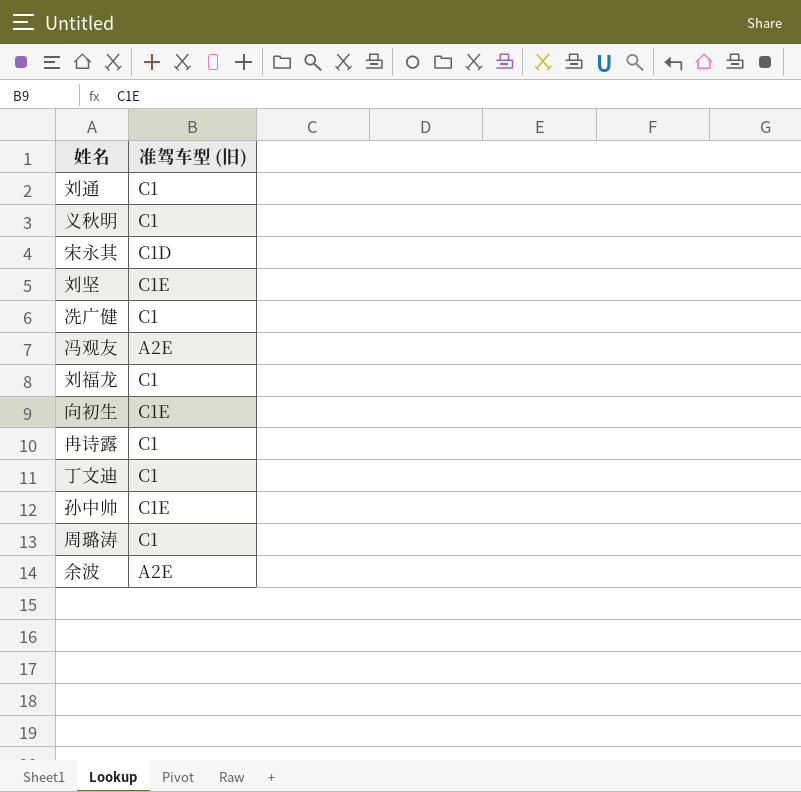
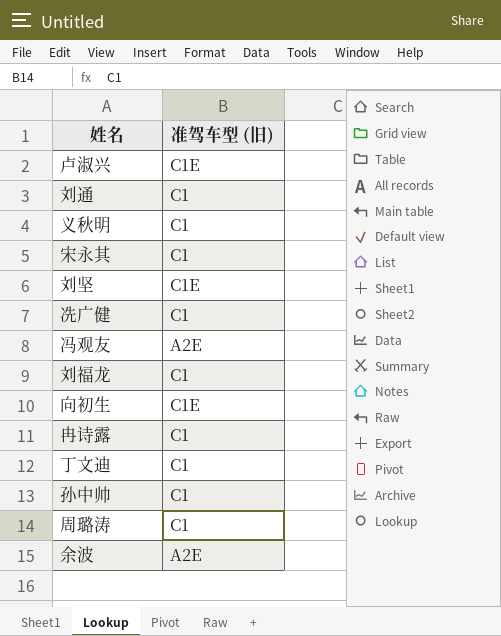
row 卢淑兴: none -> C1E
宋永其 | 准驾车型 (旧): C1D -> C1
孙中帅 | 准驾车型 (旧): C1E -> C1

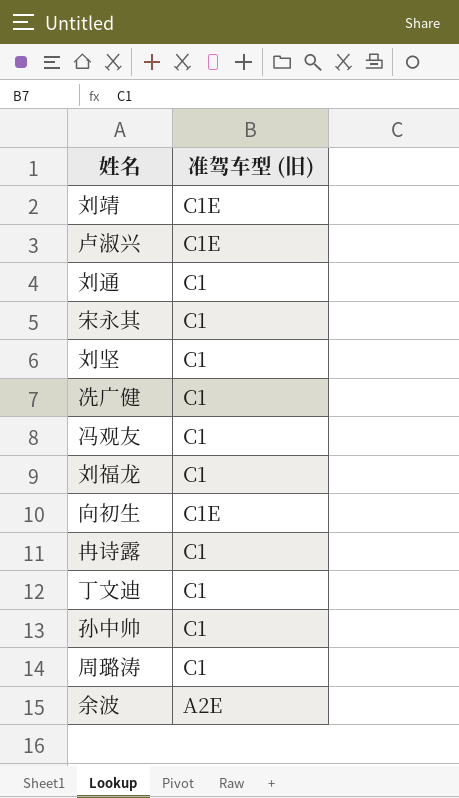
row 义秋明: C1 -> none
row 刘靖: none -> C1E
刘坚 | 准驾车型 (旧): C1E -> C1
冯观友 | 准驾车型 (旧): A2E -> C1

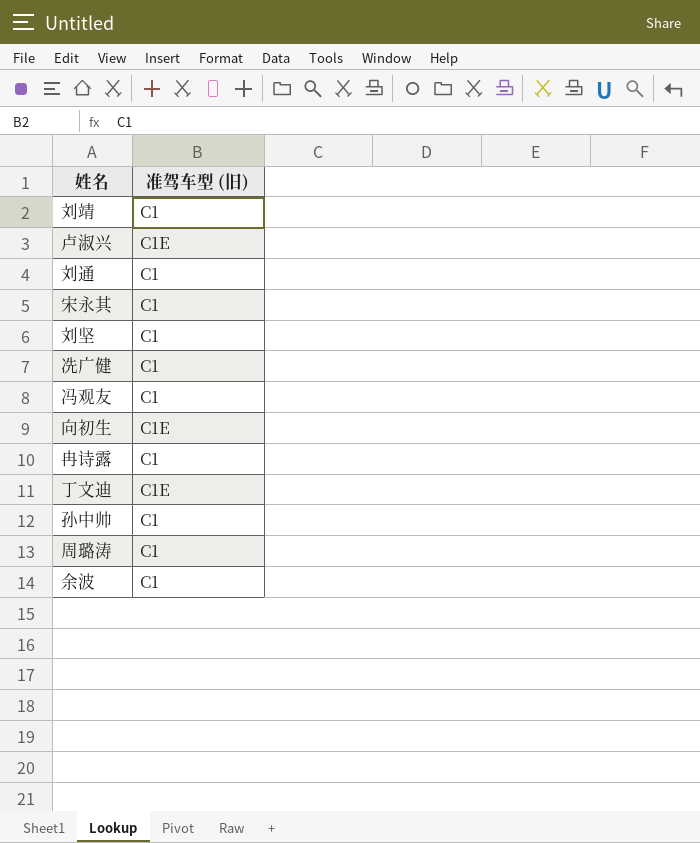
row 刘福龙: C1 -> none
刘靖 | 准驾车型 (旧): C1E -> C1
丁文迪 | 准驾车型 (旧): C1 -> C1E
余波 | 准驾车型 (旧): A2E -> C1

